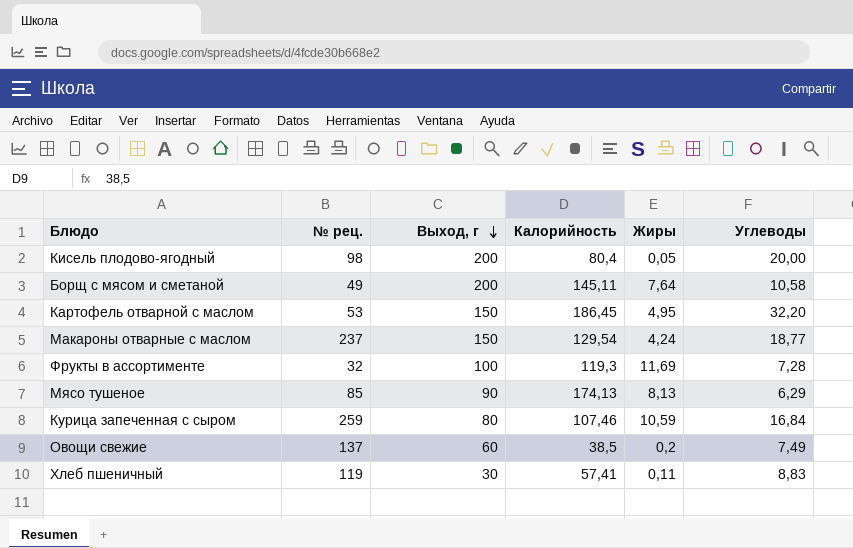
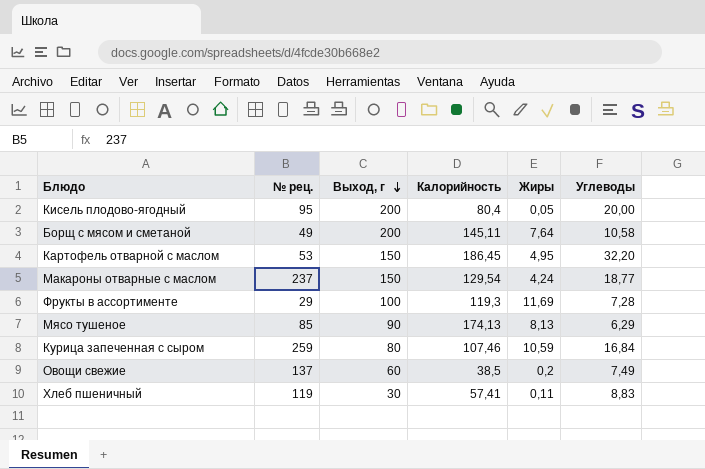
Кисель плодово-ягодный | № рец.: 98 -> 95
Фрукты в ассортименте | № рец.: 32 -> 29

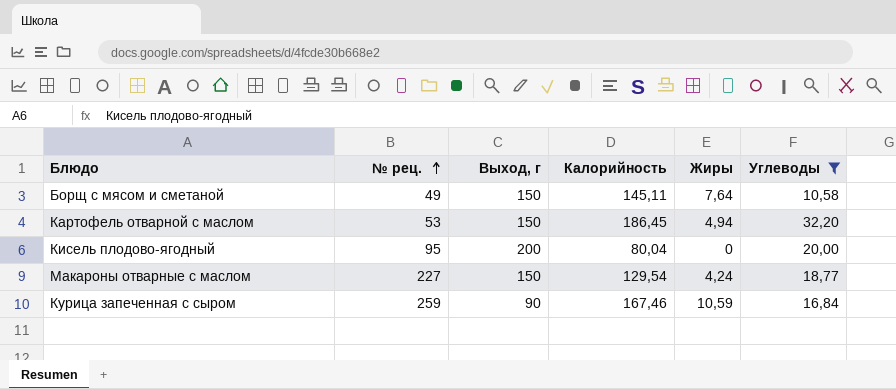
filter: none -> Углеводы >= 10,58
row order: Выход, г descending -> № рец. ascending
Борщ с мясом и сметаной | Выход, г: 200 -> 150
Картофель отварной с маслом | Жиры: 4,95 -> 4,94
Кисель плодово-ягодный | Калорийность: 80,4 -> 80,04
Кисель плодово-ягодный | Жиры: 0,05 -> 0
Макароны отварные с маслом | № рец.: 237 -> 227
Курица запеченная с сыром | Выход, г: 80 -> 90
Курица запеченная с сыром | Калорийность: 107,46 -> 167,46

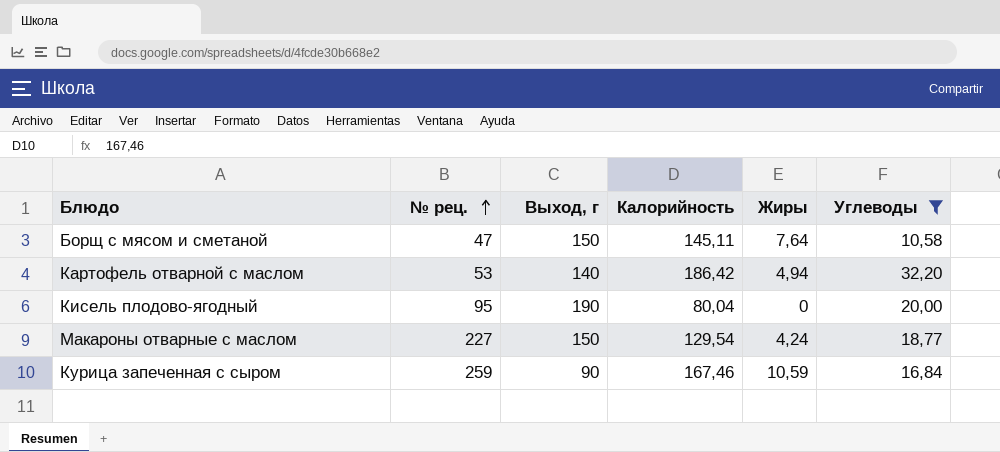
Борщ с мясом и сметаной | № рец.: 49 -> 47
Картофель отварной с маслом | Выход, г: 150 -> 140
Картофель отварной с маслом | Калорийность: 186,45 -> 186,42
Кисель плодово-ягодный | Выход, г: 200 -> 190

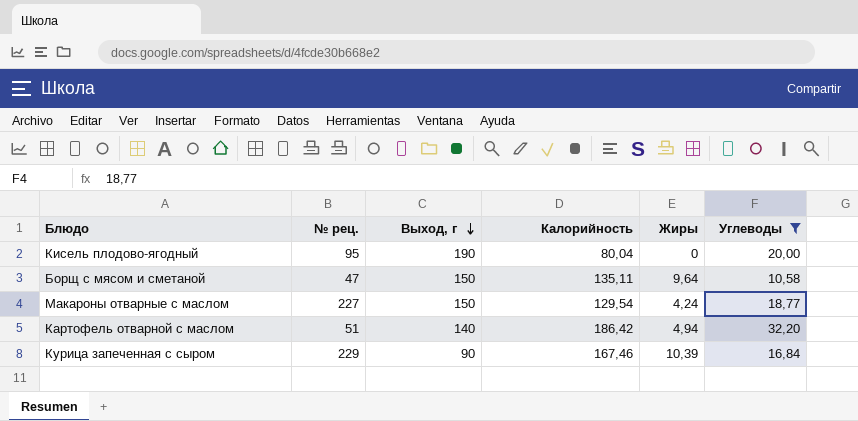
row order: № рец. ascending -> Выход, г descending
Борщ с мясом и сметаной | Калорийность: 145,11 -> 135,11
Борщ с мясом и сметаной | Жиры: 7,64 -> 9,64
Картофель отварной с маслом | № рец.: 53 -> 51
Курица запеченная с сыром | № рец.: 259 -> 229
Курица запеченная с сыром | Жиры: 10,59 -> 10,39

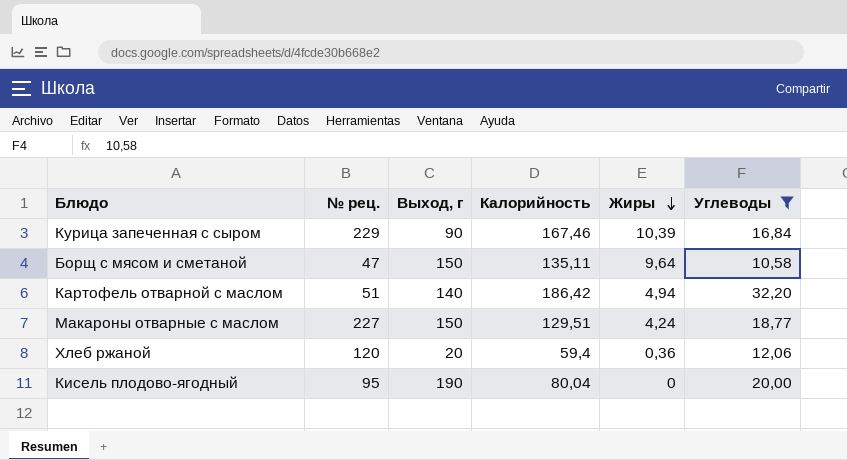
row order: Выход, г descending -> Жиры descending
Макароны отварные с маслом | Калорийность: 129,54 -> 129,51
row Хлеб ржаной: none -> 120 | 20 | 59,4 | 0,36 | 12,06

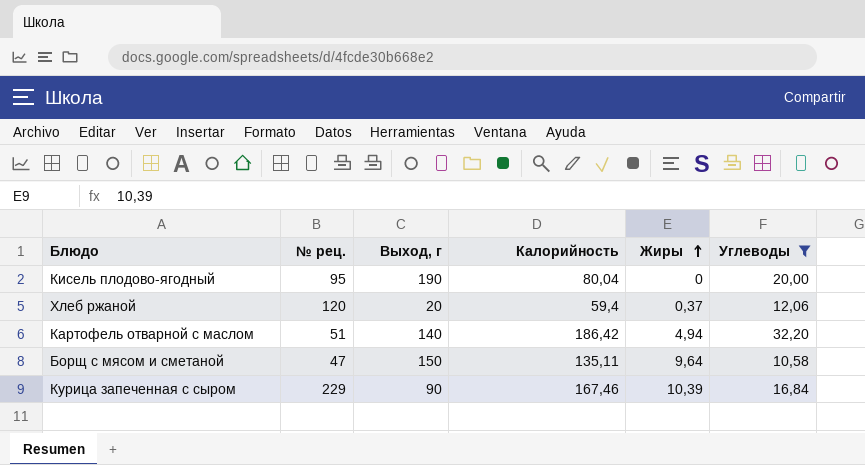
row order: Жиры descending -> Жиры ascending
row Макароны отварные с маслом: 227 | 150 | 129,51 | 4,24 | 18,77 -> none
Хлеб ржаной | Жиры: 0,36 -> 0,37

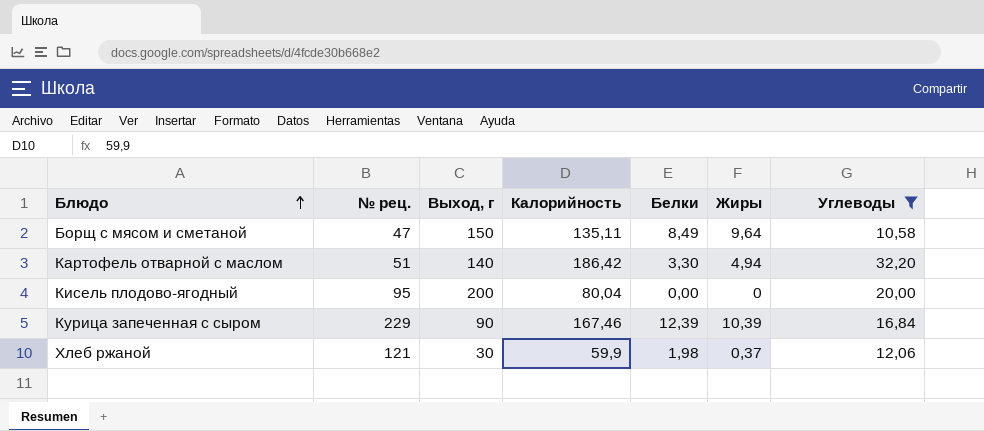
row order: Жиры ascending -> Блюдо ascending
column Белки | position: none -> 5
Кисель плодово-ягодный | Выход, г: 190 -> 200
Хлеб ржаной | № рец.: 120 -> 121
Хлеб ржаной | Выход, г: 20 -> 30
Хлеб ржаной | Калорийность: 59,4 -> 59,9

